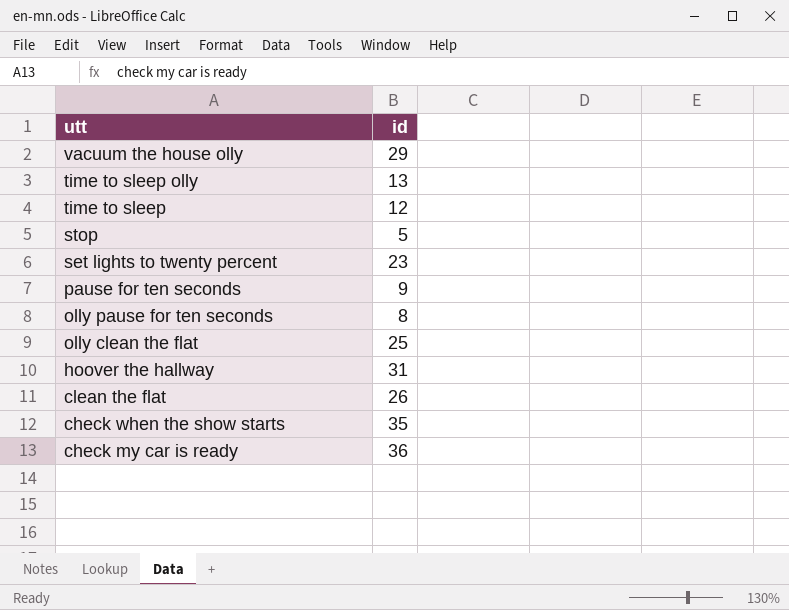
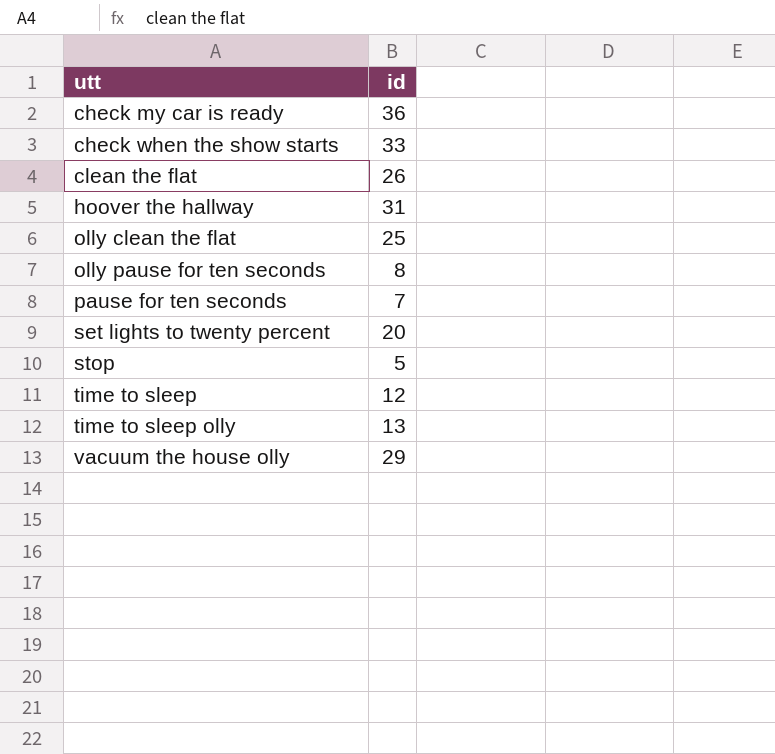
row order: utt descending -> utt ascending
check when the show starts | id: 35 -> 33
pause for ten seconds | id: 9 -> 7
set lights to twenty percent | id: 23 -> 20

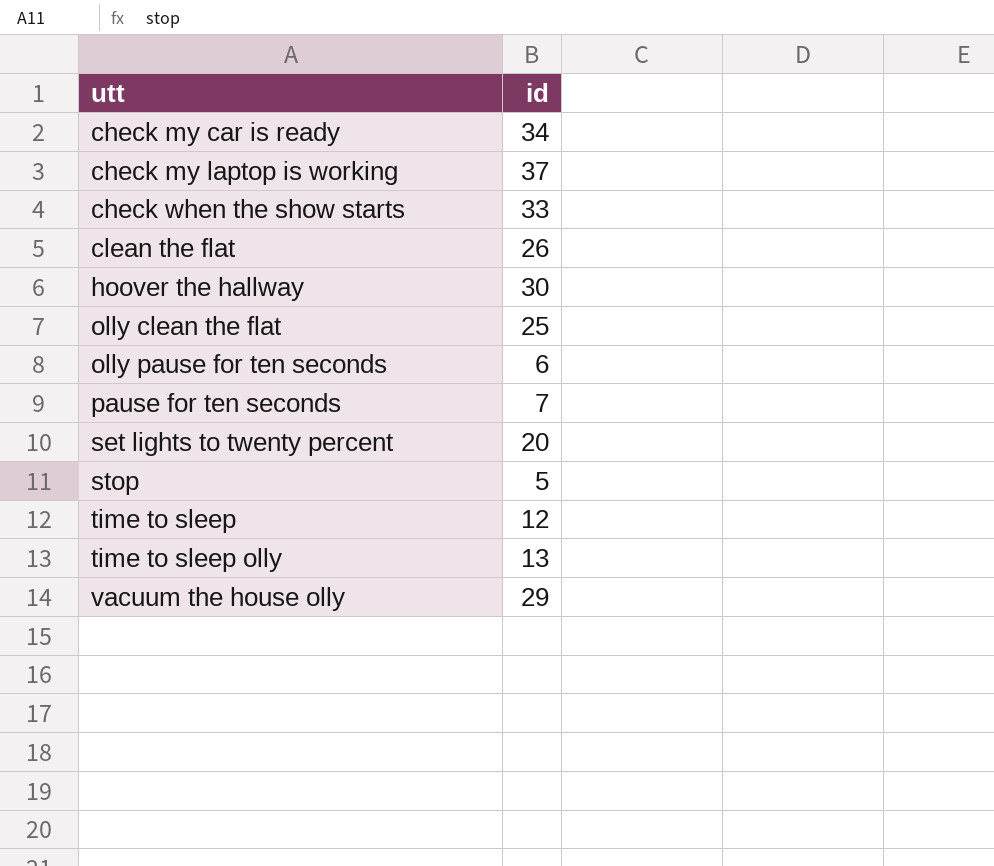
check my car is ready | id: 36 -> 34
row check my laptop is working: none -> 37
hoover the hallway | id: 31 -> 30
olly pause for ten seconds | id: 8 -> 6

